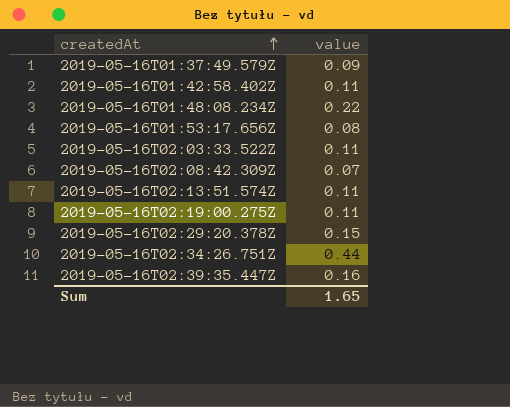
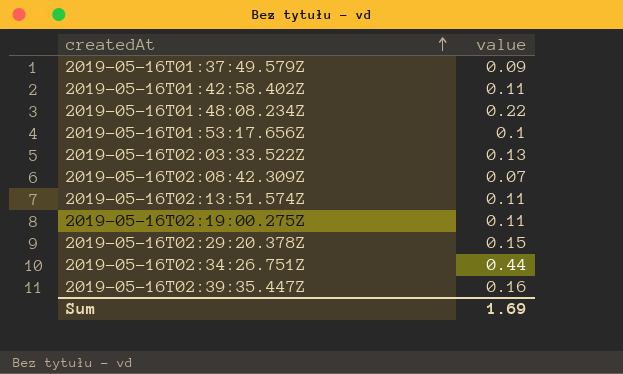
2019-05-16T01:53:17.656Z | value: 0.08 -> 0.1
2019-05-16T02:03:33.522Z | value: 0.11 -> 0.13
Sum | value: 1.65 -> 1.69

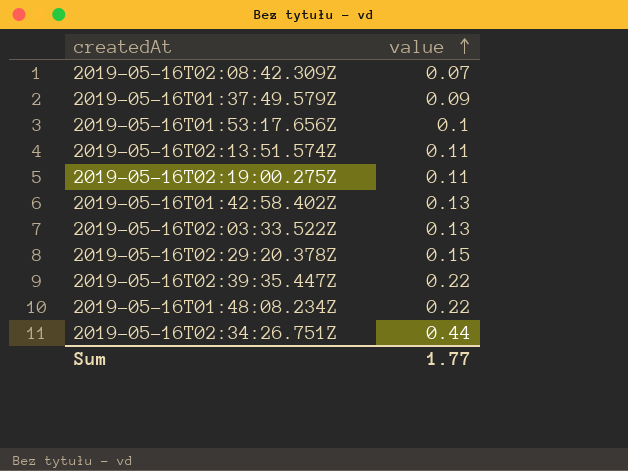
row order: createdAt ascending -> value ascending
2019-05-16T01:42:58.402Z | value: 0.11 -> 0.13
2019-05-16T02:39:35.447Z | value: 0.16 -> 0.22
Sum | value: 1.69 -> 1.77

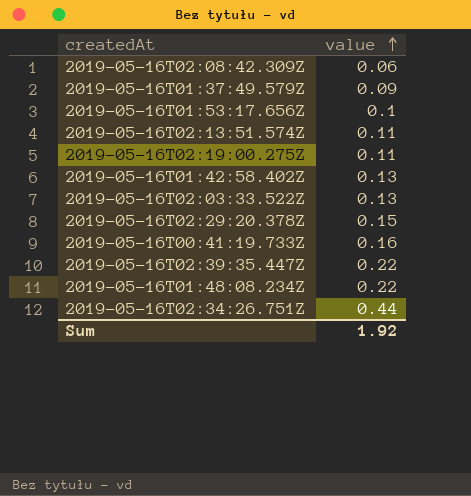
2019-05-16T02:08:42.309Z | value: 0.07 -> 0.06
row 2019-05-16T00:41:19.733Z: none -> 0.16
Sum | value: 1.77 -> 1.92

